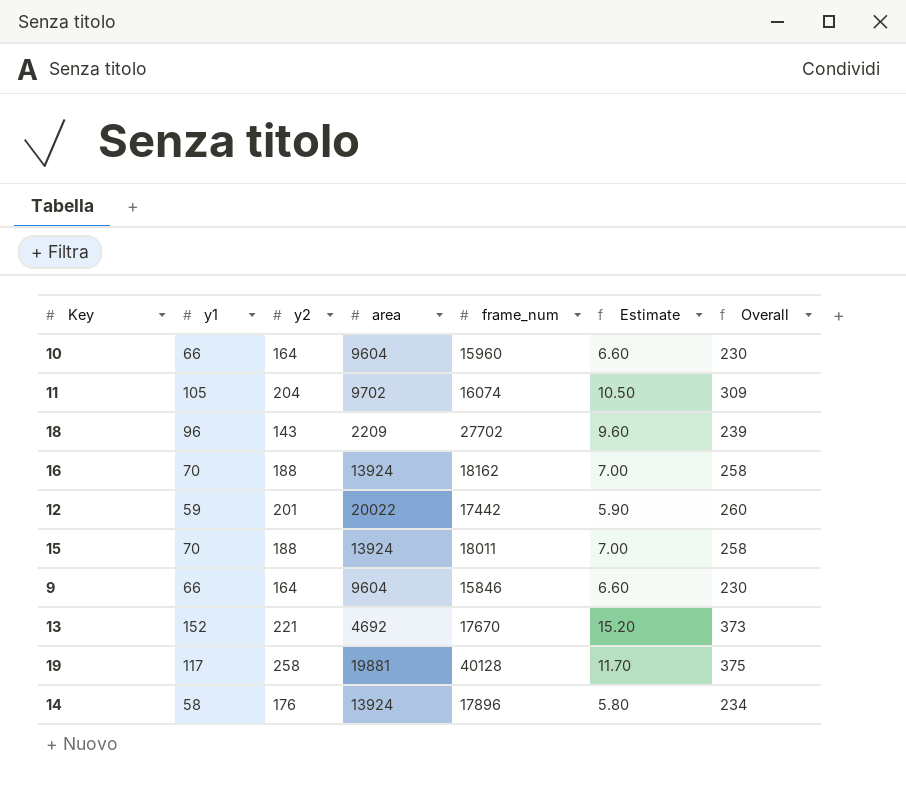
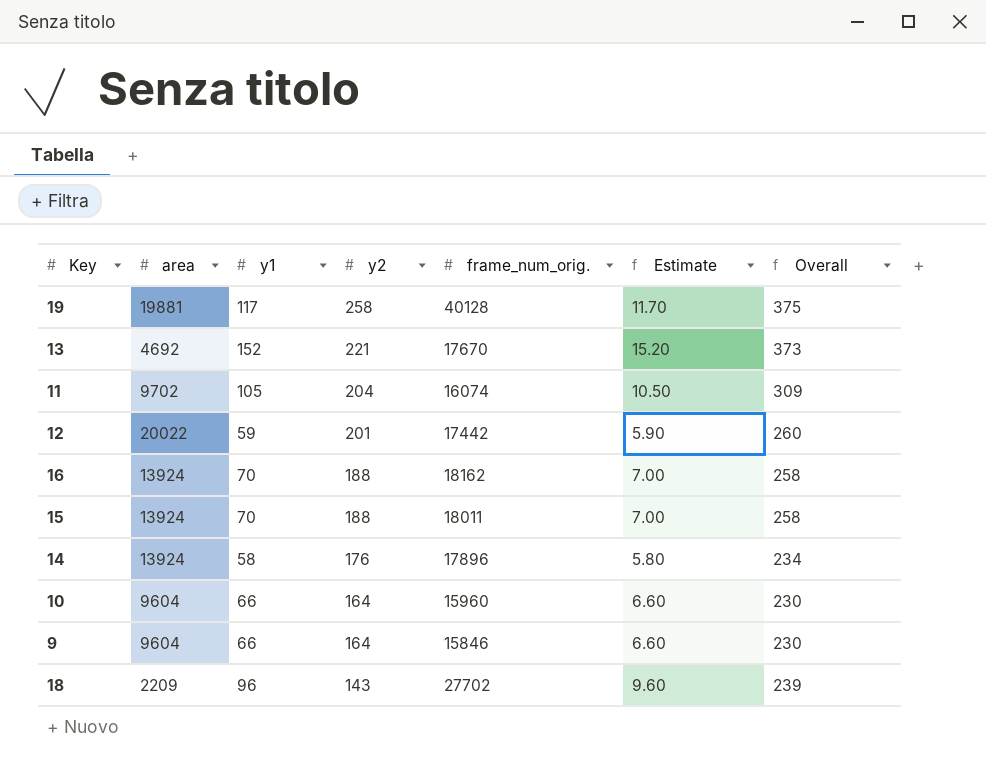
row order: none -> y2 descending
column area | position: 4 -> 2
column name: frame_num -> frame_num_orig.

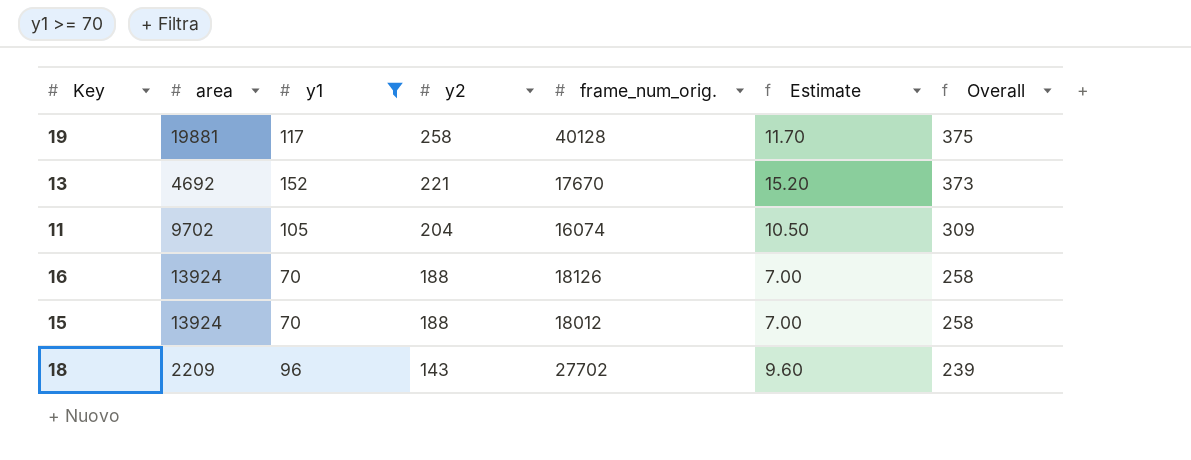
filter: none -> y1 >= 70
16 | frame_num_orig.: 18162 -> 18126
15 | frame_num_orig.: 18011 -> 18012

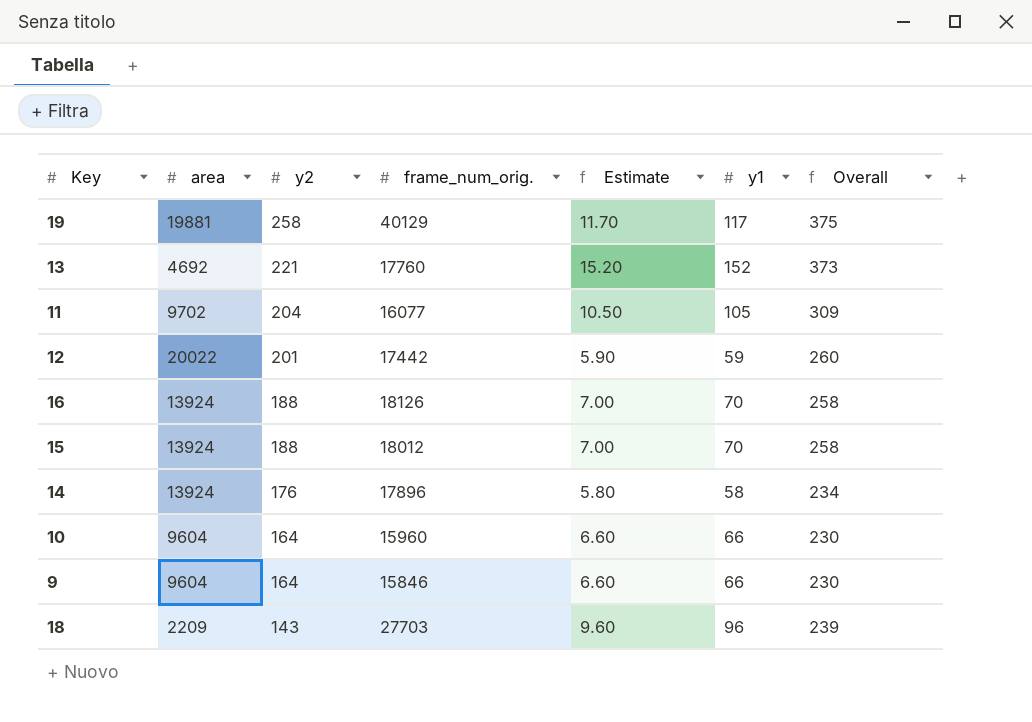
filter: y1 >= 70 -> none
column y1 | position: 3 -> 6
19 | frame_num_orig.: 40128 -> 40129
13 | frame_num_orig.: 17670 -> 17760
11 | frame_num_orig.: 16074 -> 16077
18 | frame_num_orig.: 27702 -> 27703

